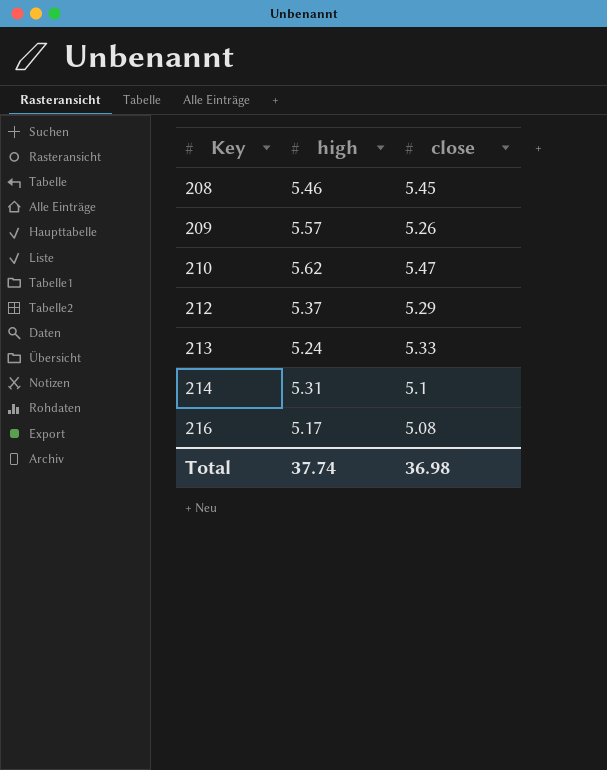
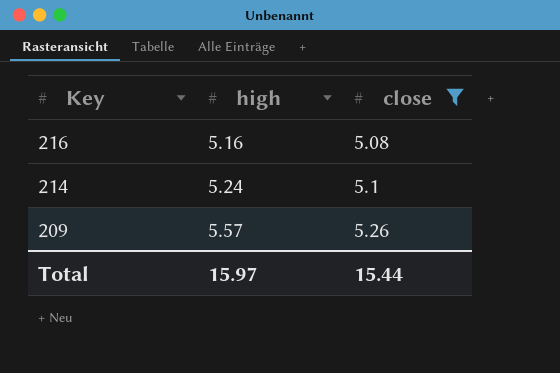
filter: none -> close <= 5.26
row order: Key ascending -> Key descending
216 | high: 5.17 -> 5.16
214 | high: 5.31 -> 5.24
Total | high: 37.74 -> 15.97
Total | close: 36.98 -> 15.44

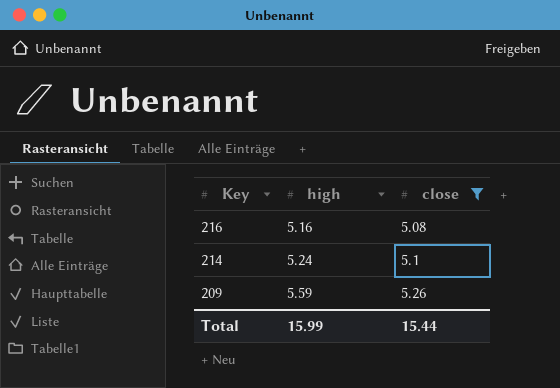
209 | high: 5.57 -> 5.59
Total | high: 15.97 -> 15.99

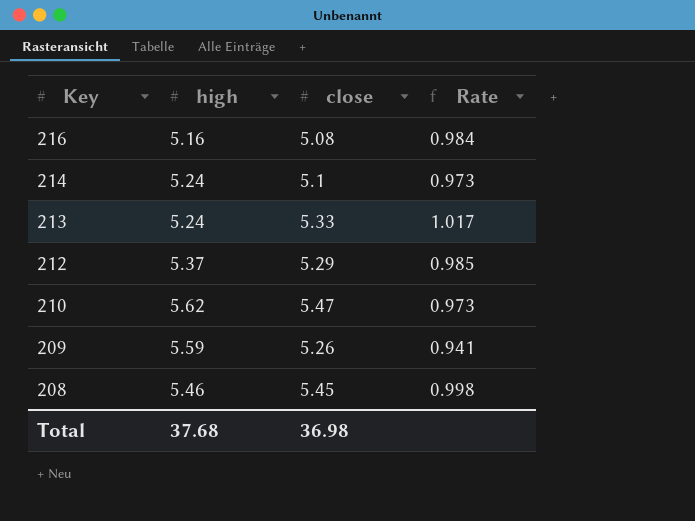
filter: close <= 5.26 -> none
column Rate | formula: none -> [close] / [high]
Total | high: 15.99 -> 37.68
Total | close: 15.44 -> 36.98

